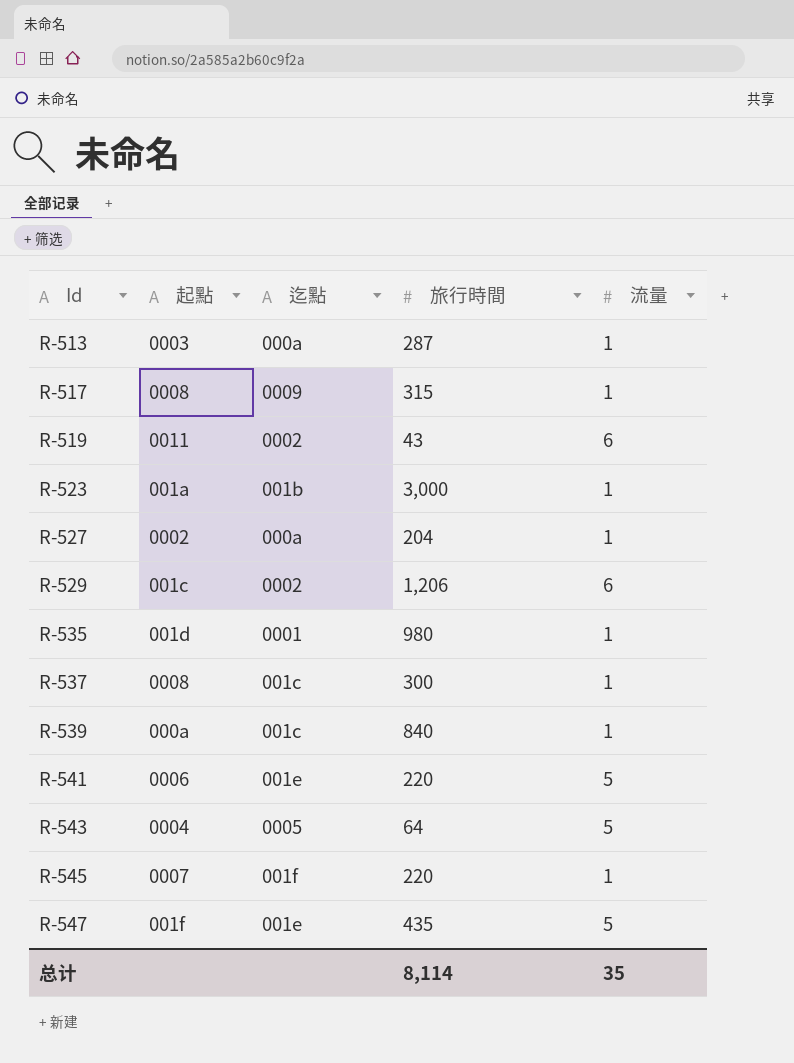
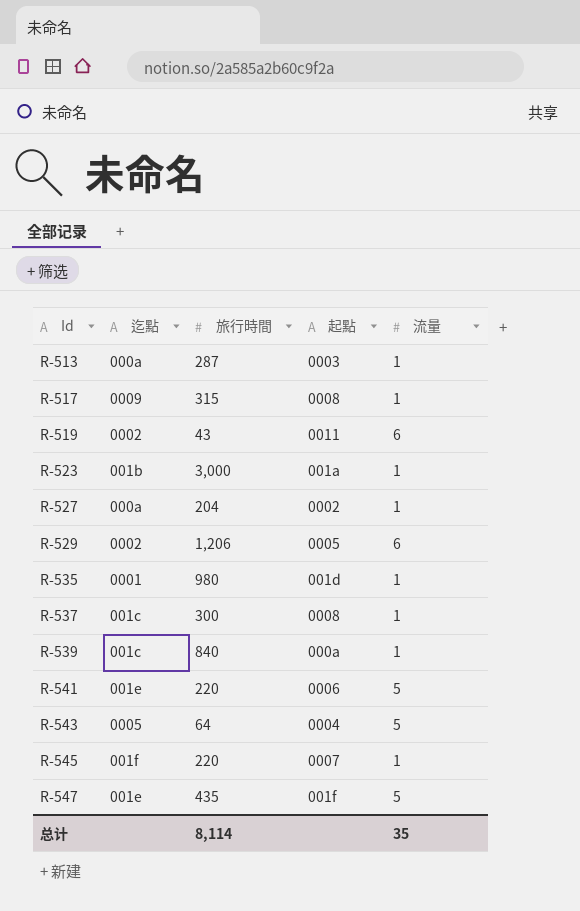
column 起點 | position: 2 -> 4
R-529 | 起點: 001c -> 0005

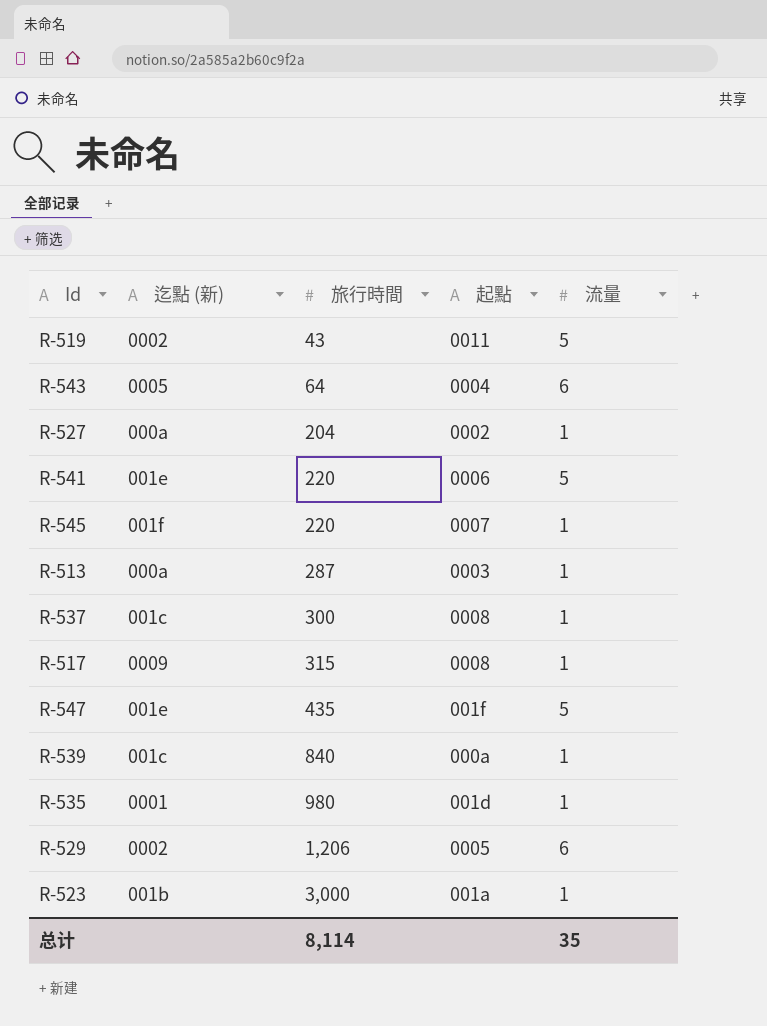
row order: Id ascending -> 旅行時間 ascending
column name: 迄點 -> 迄點 (新)
R-519 | 流量: 6 -> 5
R-543 | 流量: 5 -> 6

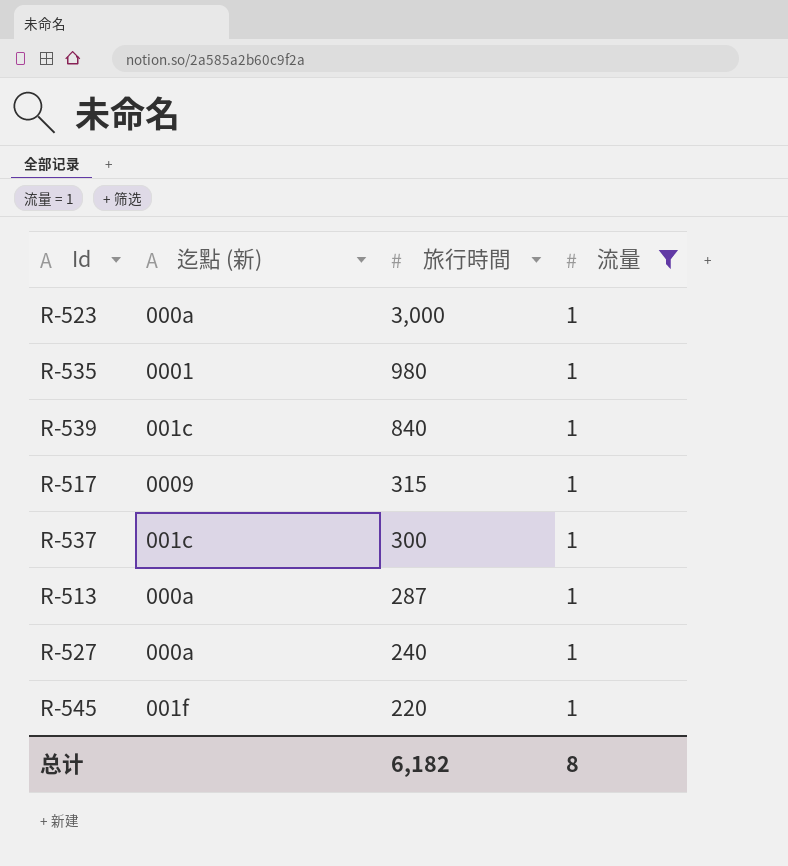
filter: none -> 流量 = 1
row order: 旅行時間 ascending -> 旅行時間 descending
column 起點 | position: 4 -> none
R-523 | 迄點 (新): 001b -> 000a
R-527 | 旅行時間: 204 -> 240
总计 | 旅行時間: 8,114 -> 6,182
总计 | 流量: 35 -> 8

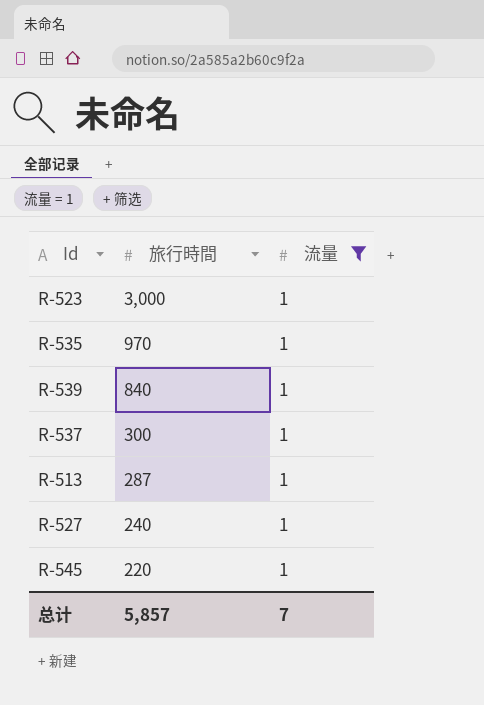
column 迄點 (新) | position: 2 -> none
row R-517: 0009 | 315 | 1 -> none
R-535 | 旅行時間: 980 -> 970
总计 | 旅行時間: 6,182 -> 5,857
总计 | 流量: 8 -> 7

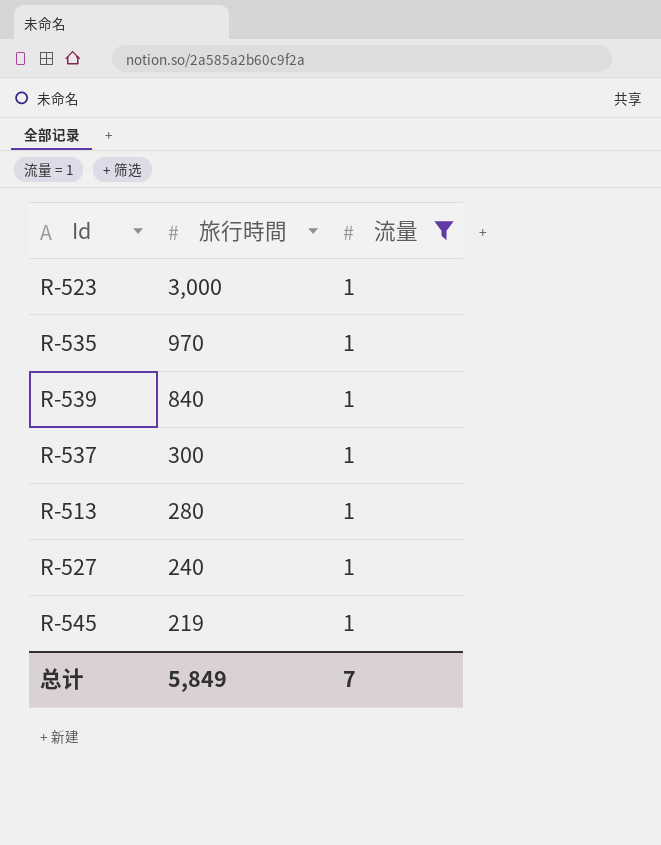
R-513 | 旅行時間: 287 -> 280
R-545 | 旅行時間: 220 -> 219
总计 | 旅行時間: 5,857 -> 5,849

